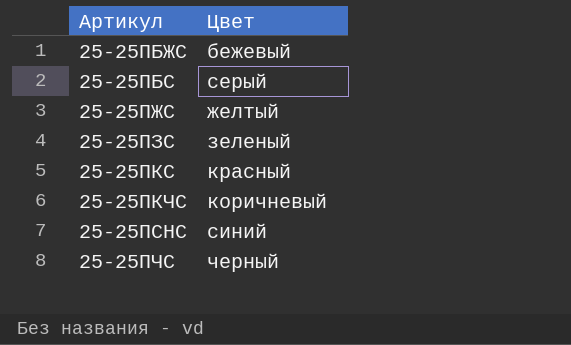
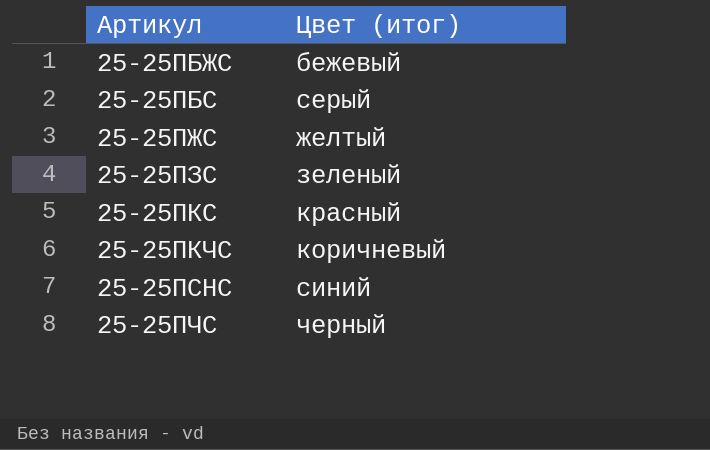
column name: Цвет -> Цвет (итог)

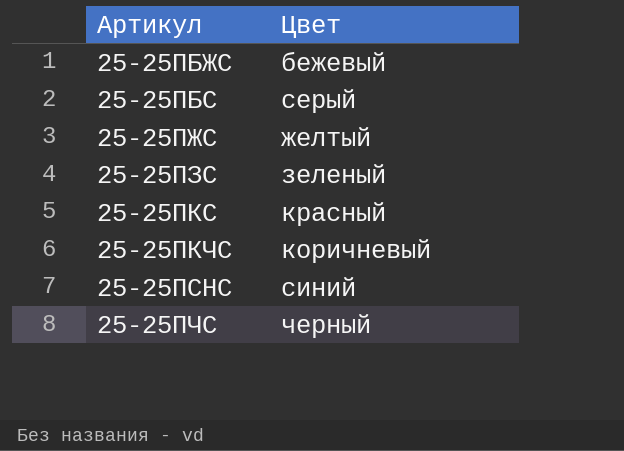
column name: Цвет (итог) -> Цвет

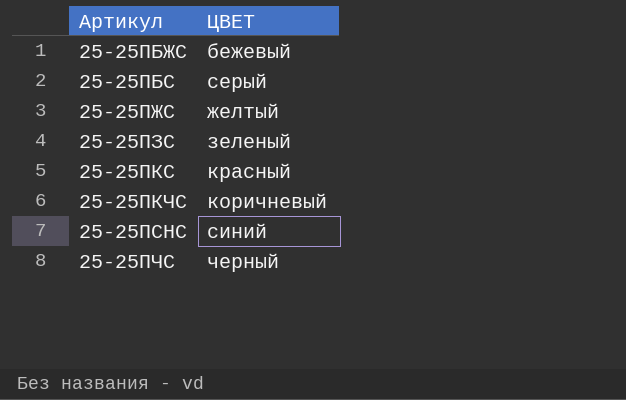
column name: Цвет -> ЦВЕТ

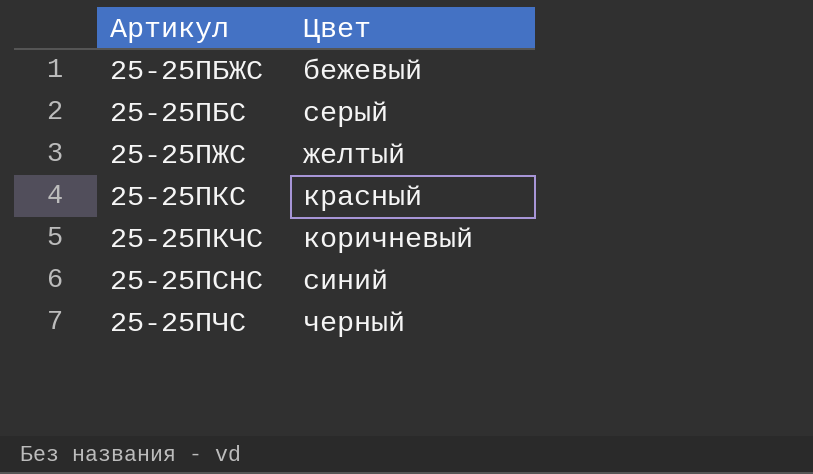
column name: ЦВЕТ -> Цвет
row 25-25ПЗС: зеленый -> none

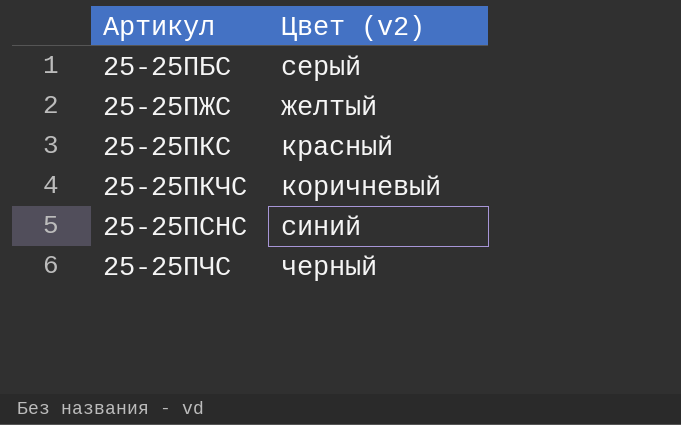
column name: Цвет -> Цвет (v2)
row 25-25ПБЖС: бежевый -> none

